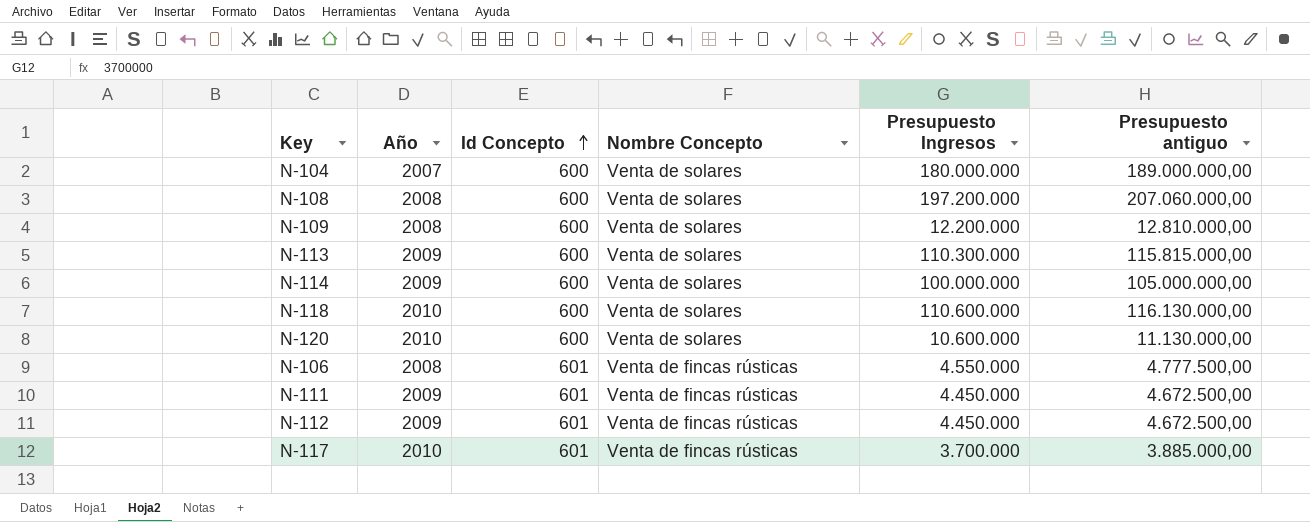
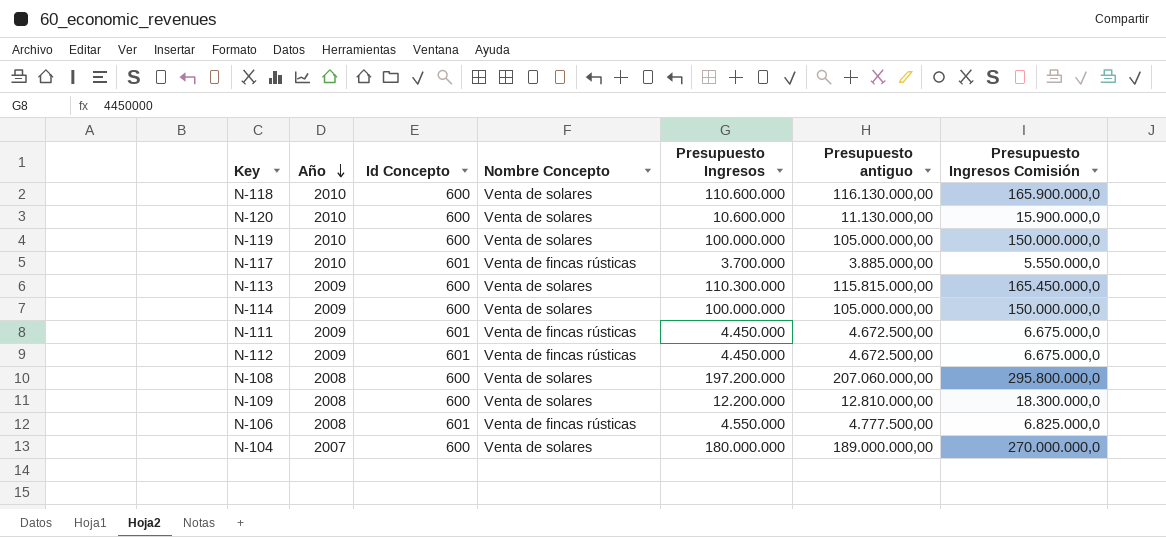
row order: Id Concepto ascending -> Año descending
column Presupuesto Ingresos Comisión | formula: none -> [Presupuesto Ingresos] * 1,5
row N-119: none -> 2010 | 600 | Venta de solares | 100.000.000 | 105.000.000,00 | 150.000.000,0

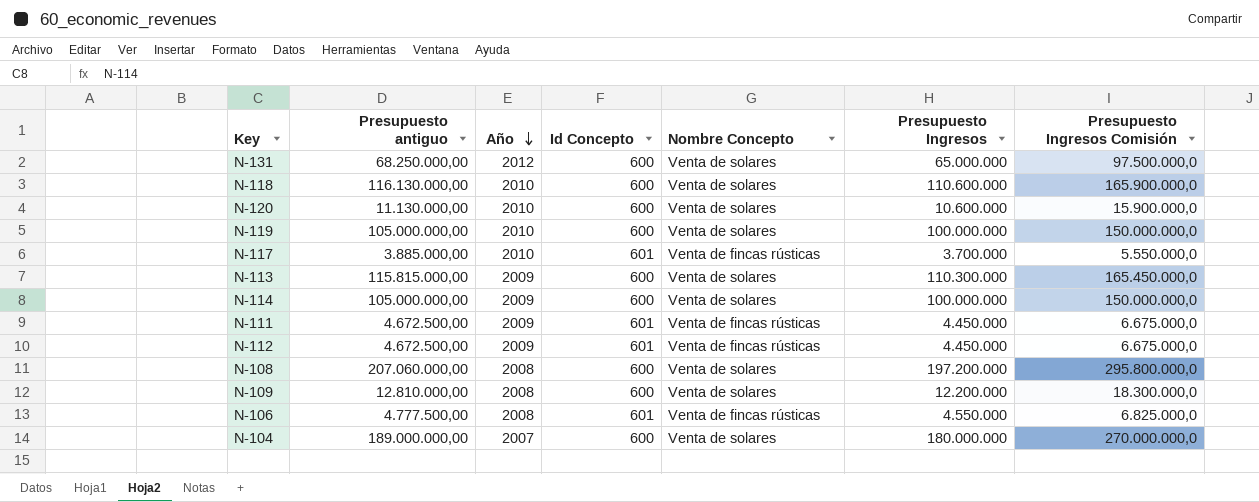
column Presupuesto antiguo | position: 6 -> 2
row N-131: none -> 68.250.000,00 | 2012 | 600 | Venta de solares | 65.000.000 | 97.500.000,0

